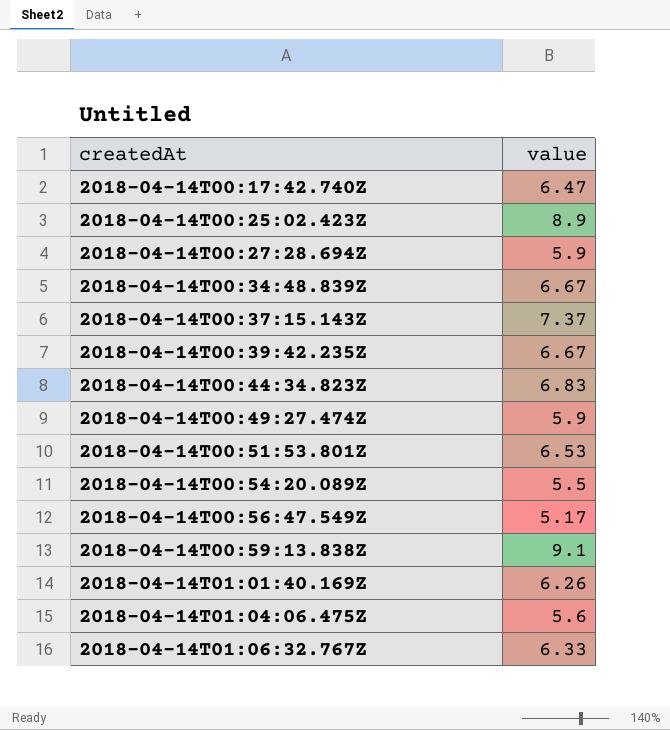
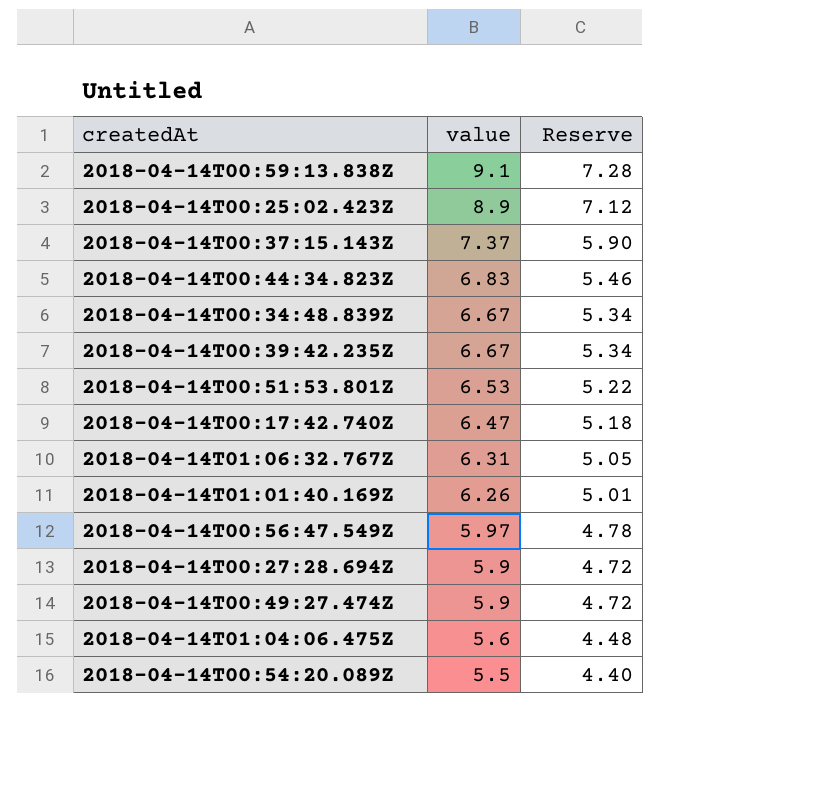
row order: createdAt ascending -> value descending
column Reserve | formula: none -> [value] * 0.8
2018-04-14T01:06:32.767Z | value: 6.33 -> 6.31
2018-04-14T00:56:47.549Z | value: 5.17 -> 5.97

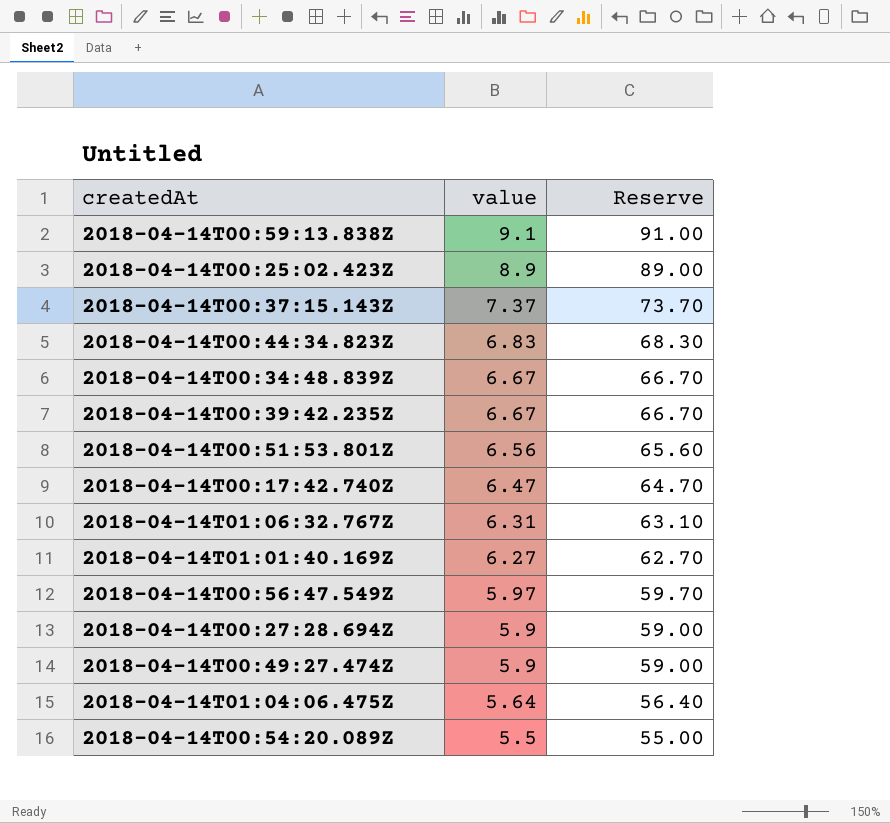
column Reserve | formula: [value] * 0.8 -> [value] * 10
2018-04-14T00:51:53.801Z | value: 6.53 -> 6.56
2018-04-14T01:01:40.169Z | value: 6.26 -> 6.27
2018-04-14T01:04:06.475Z | value: 5.6 -> 5.64

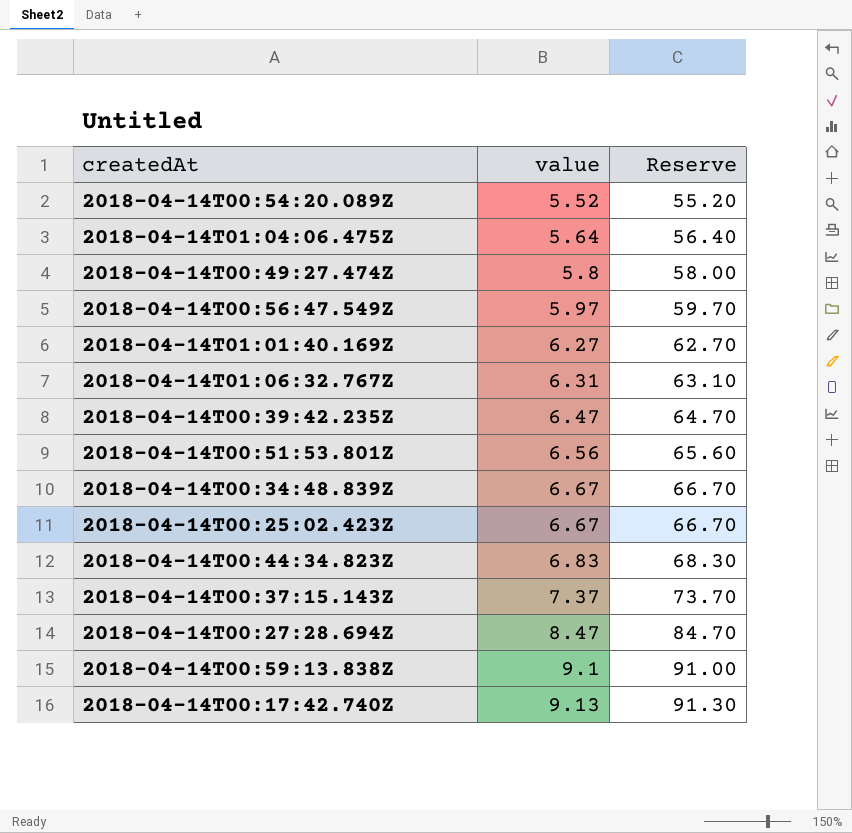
row order: value descending -> value ascending
2018-04-14T00:54:20.089Z | value: 5.5 -> 5.52
2018-04-14T00:54:20.089Z | Reserve: 55.00 -> 55.20
2018-04-14T00:49:27.474Z | value: 5.9 -> 5.8
2018-04-14T00:49:27.474Z | Reserve: 59.00 -> 58.00
2018-04-14T00:39:42.235Z | value: 6.67 -> 6.47
2018-04-14T00:39:42.235Z | Reserve: 66.70 -> 64.70
2018-04-14T00:25:02.423Z | value: 8.9 -> 6.67
2018-04-14T00:25:02.423Z | Reserve: 89.00 -> 66.70
2018-04-14T00:27:28.694Z | value: 5.9 -> 8.47
2018-04-14T00:27:28.694Z | Reserve: 59.00 -> 84.70
2018-04-14T00:17:42.740Z | value: 6.47 -> 9.13
2018-04-14T00:17:42.740Z | Reserve: 64.70 -> 91.30

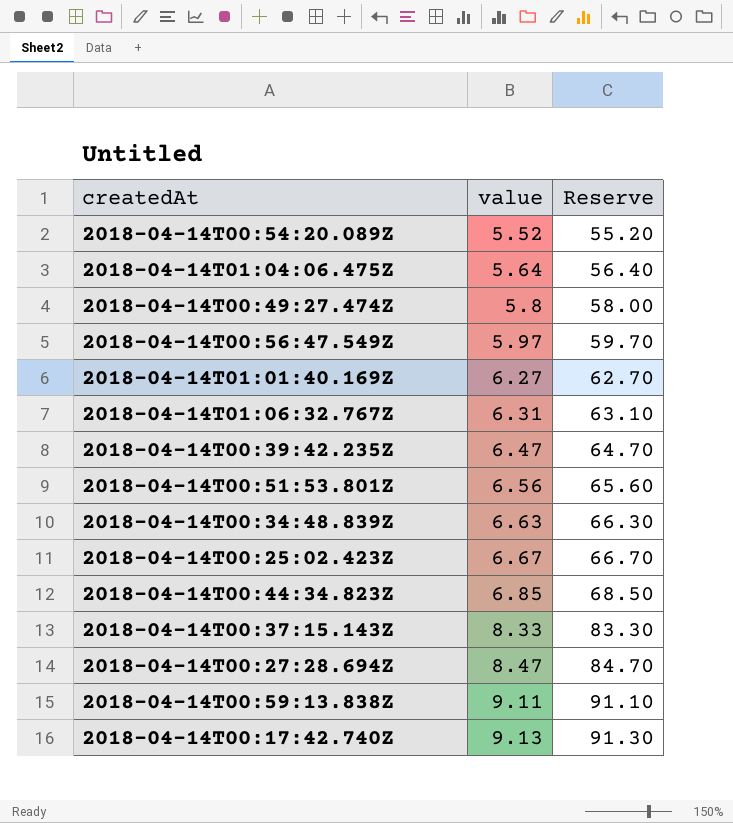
2018-04-14T00:34:48.839Z | value: 6.67 -> 6.63
2018-04-14T00:34:48.839Z | Reserve: 66.70 -> 66.30
2018-04-14T00:44:34.823Z | value: 6.83 -> 6.85
2018-04-14T00:44:34.823Z | Reserve: 68.30 -> 68.50
2018-04-14T00:37:15.143Z | value: 7.37 -> 8.33
2018-04-14T00:37:15.143Z | Reserve: 73.70 -> 83.30
2018-04-14T00:59:13.838Z | value: 9.1 -> 9.11
2018-04-14T00:59:13.838Z | Reserve: 91.00 -> 91.10

